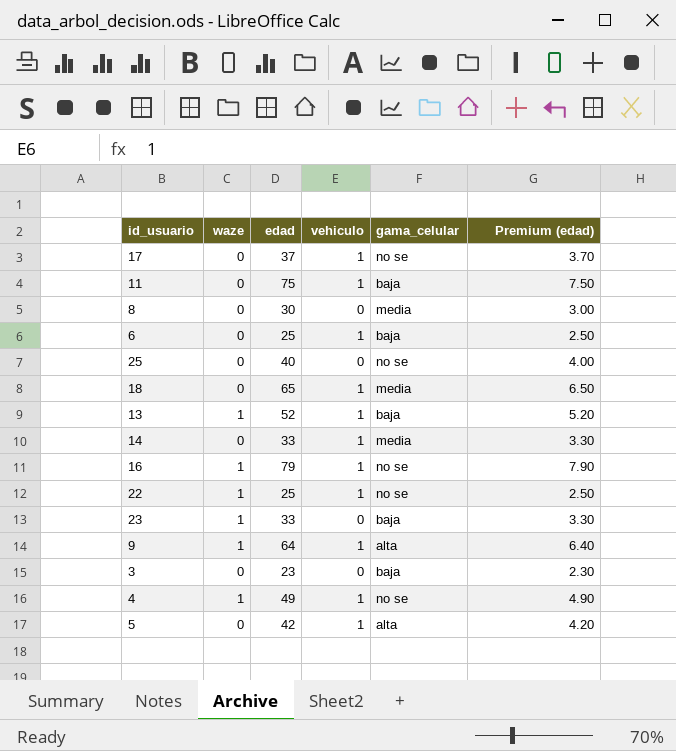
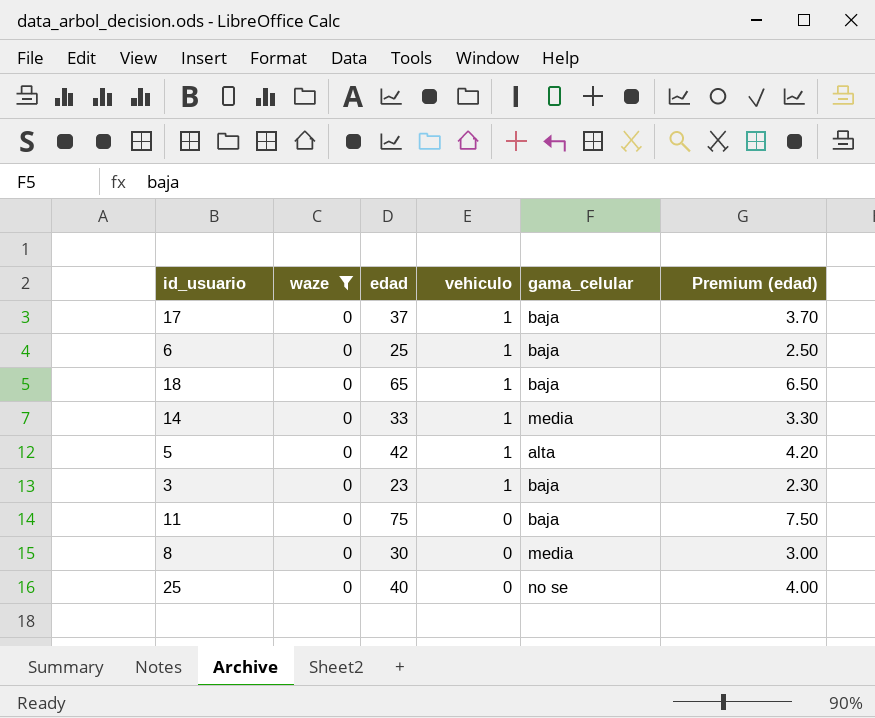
filter: none -> waze = 0
row order: none -> vehiculo descending
17 | gama_celular: no se -> baja
18 | gama_celular: media -> baja
3 | vehiculo: 0 -> 1
11 | vehiculo: 1 -> 0

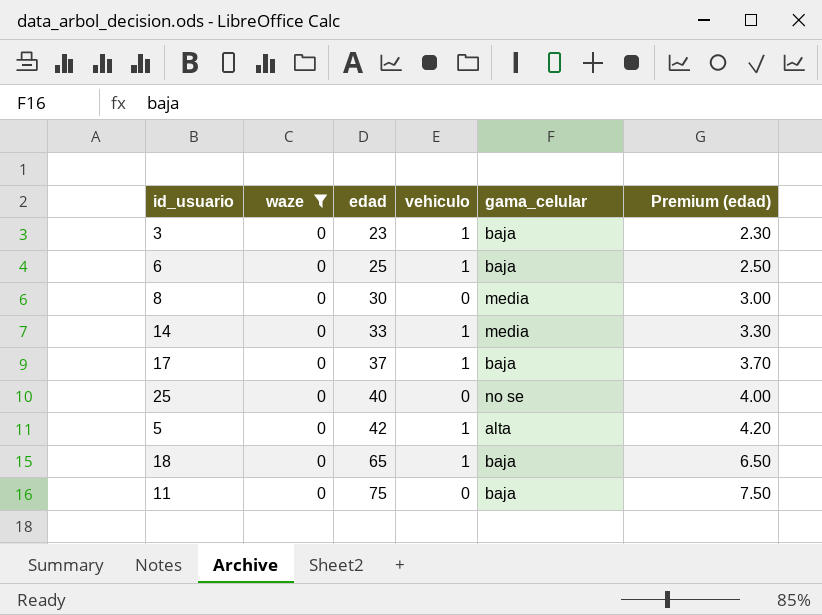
row order: vehiculo descending -> edad ascending

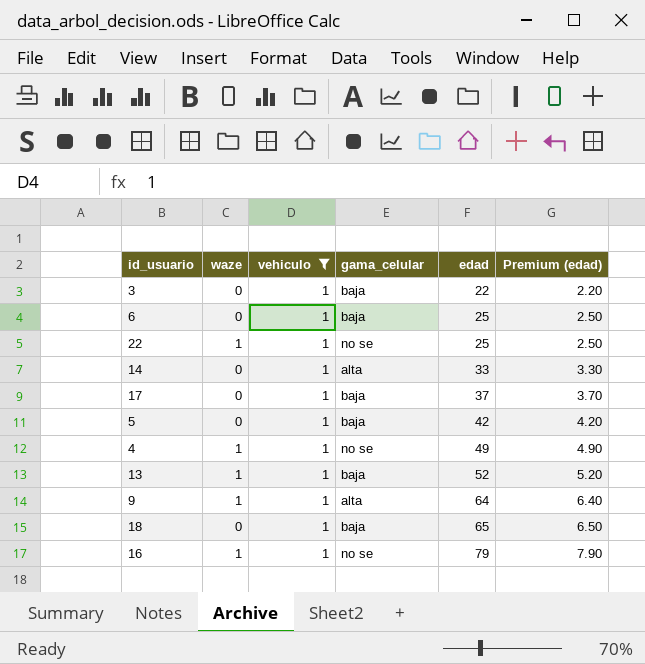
filter: waze = 0 -> vehiculo = 1
column edad | position: 3 -> 5
3 | edad: 23 -> 22
3 | Premium (edad): 2.30 -> 2.20
14 | gama_celular: media -> alta
5 | gama_celular: alta -> baja

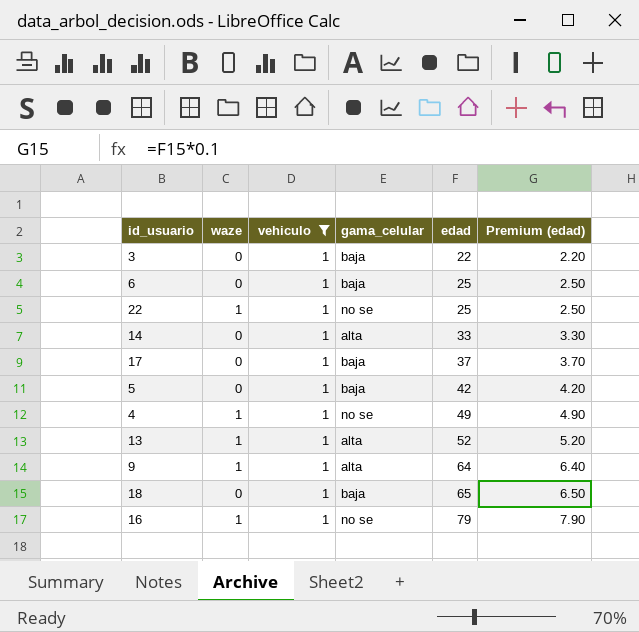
13 | gama_celular: baja -> alta

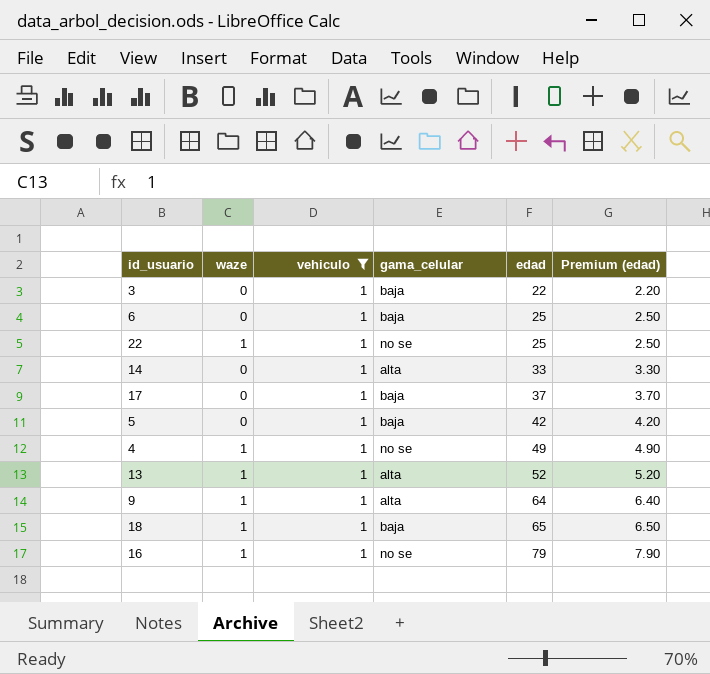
18 | waze: 0 -> 1

